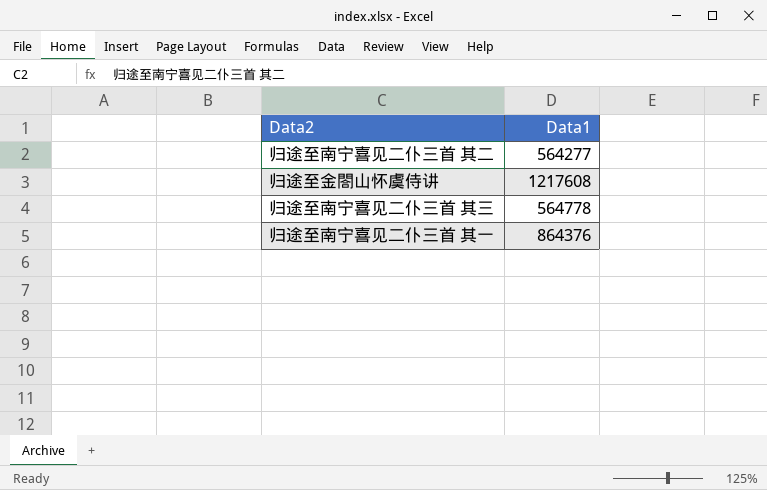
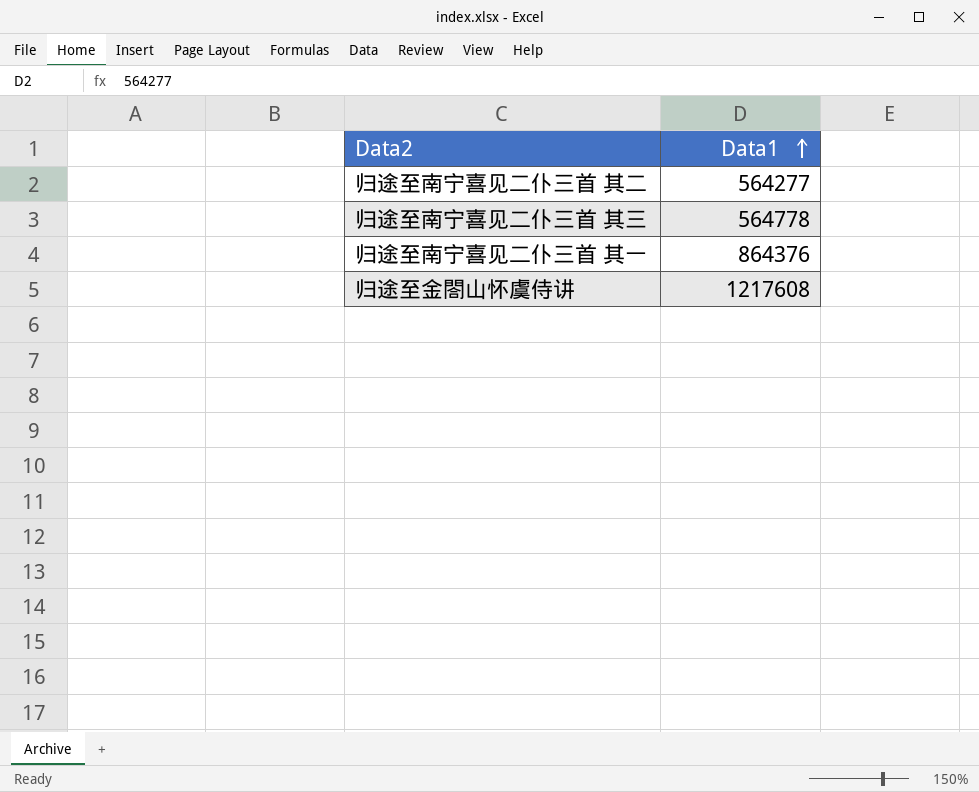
row order: none -> Data1 ascending

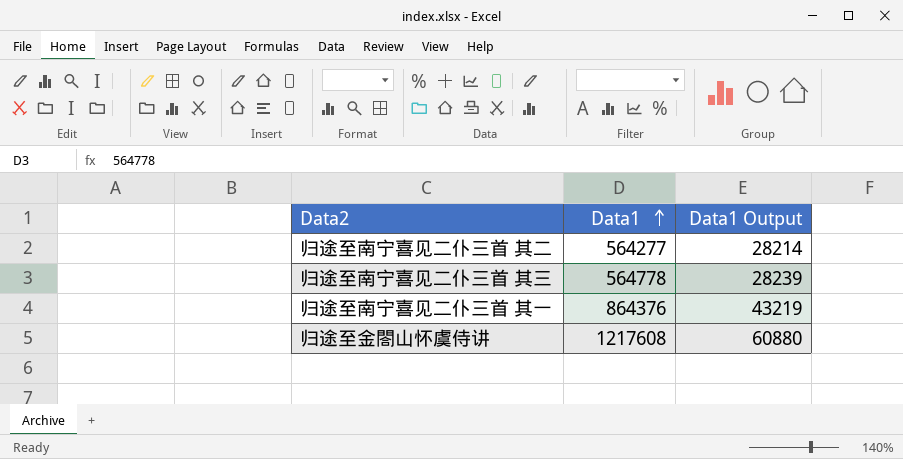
column Data1 Output | formula: none -> [Data1] * 0.05

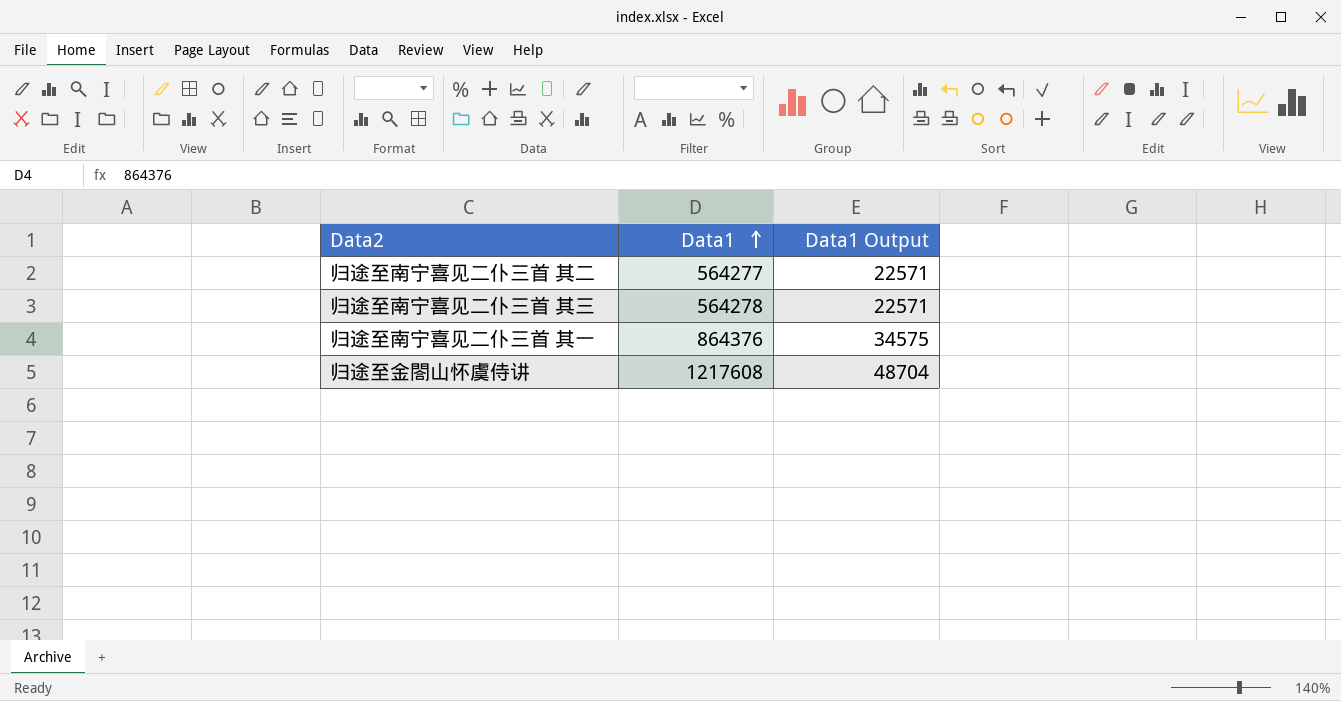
column Data1 Output | formula: [Data1] * 0.05 -> [Data1] * 0.04
归途至南宁喜见二仆三首 其三 | Data1: 564778 -> 564278

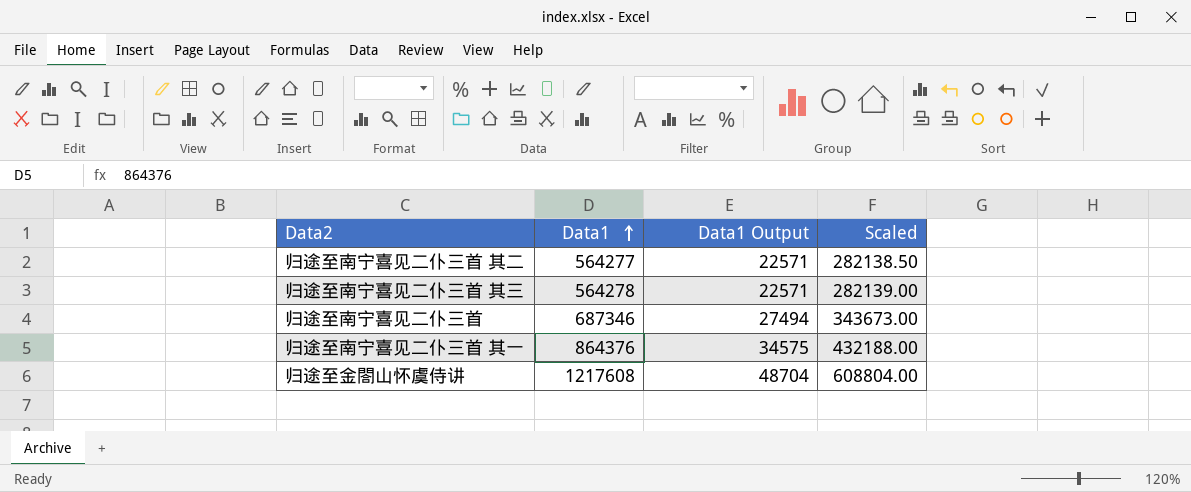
column Scaled | formula: none -> [Data1] * 0.5
row 归途至南宁喜见二仆三首: none -> 687346 | 27494 | 343673.00

